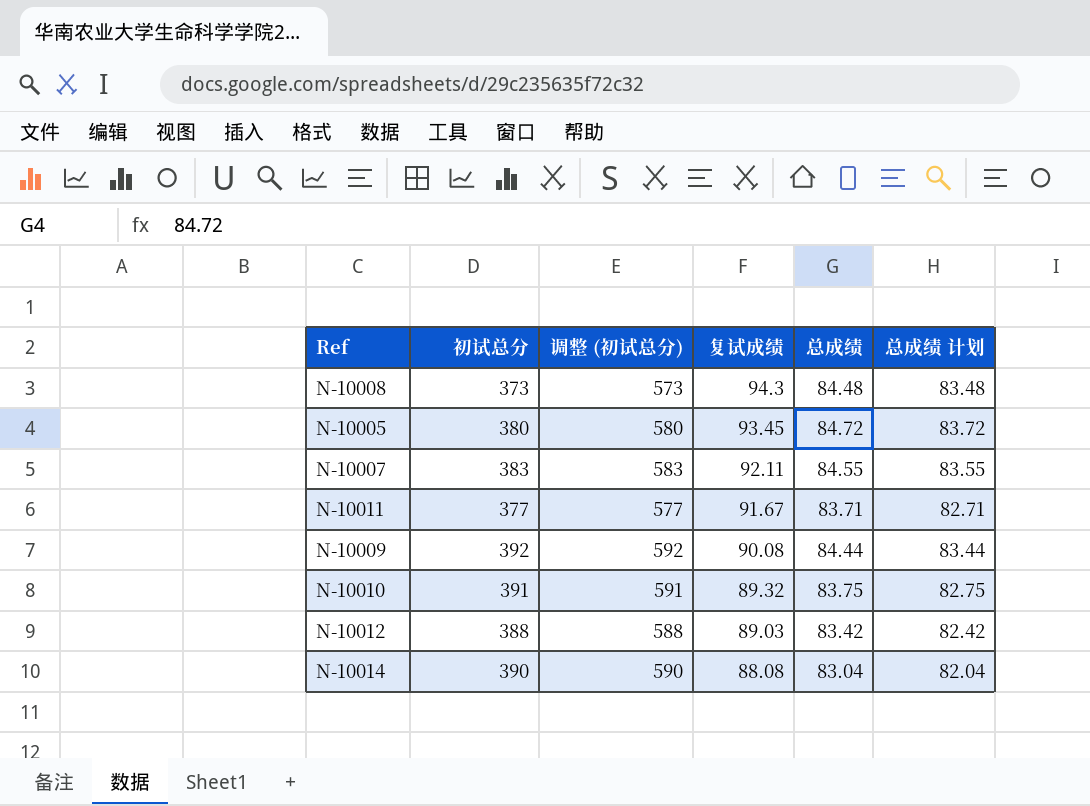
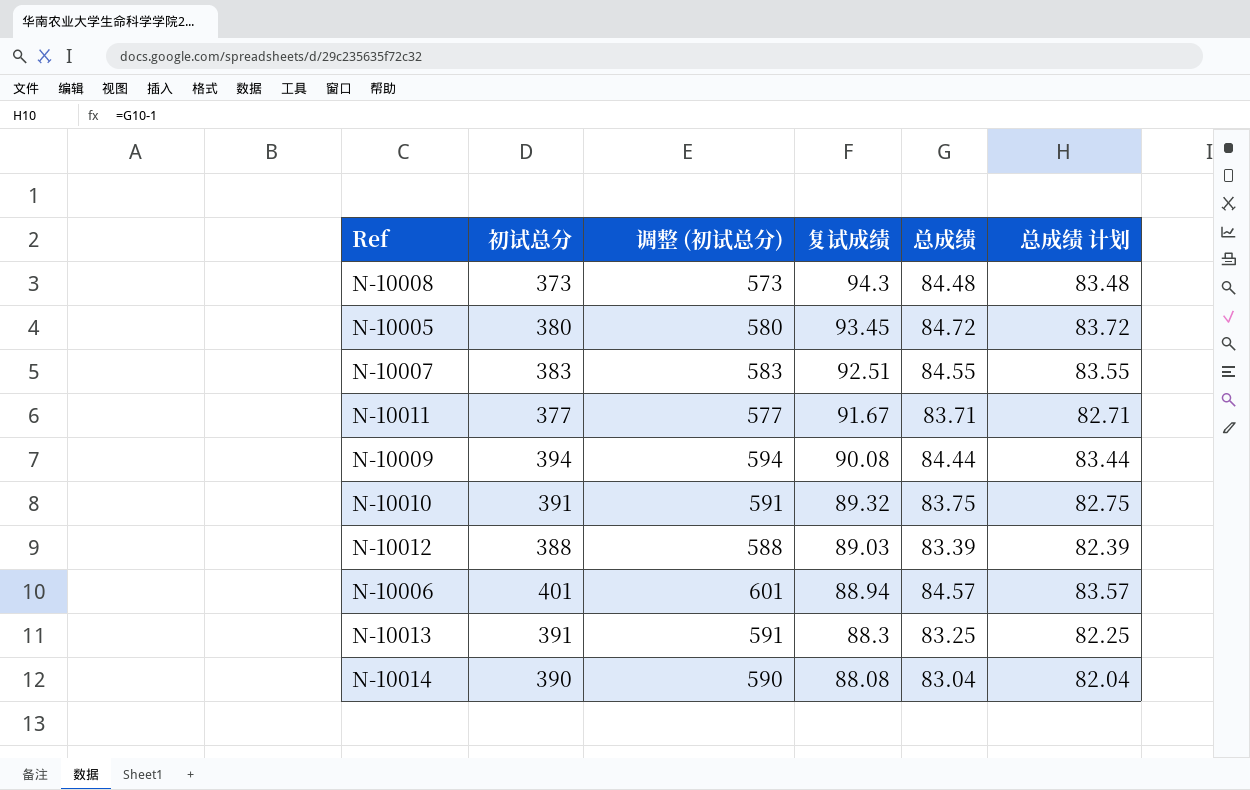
N-10007 | 复试成绩: 92.11 -> 92.51
N-10009 | 初试总分: 392 -> 394
N-10009 | 调整 (初试总分): 592 -> 594
N-10012 | 总成绩: 83.42 -> 83.39
N-10012 | 总成绩 计划: 82.42 -> 82.39
row N-10006: none -> 401 | 601 | 88.94 | 84.57 | 83.57
row N-10013: none -> 391 | 591 | 88.3 | 83.25 | 82.25

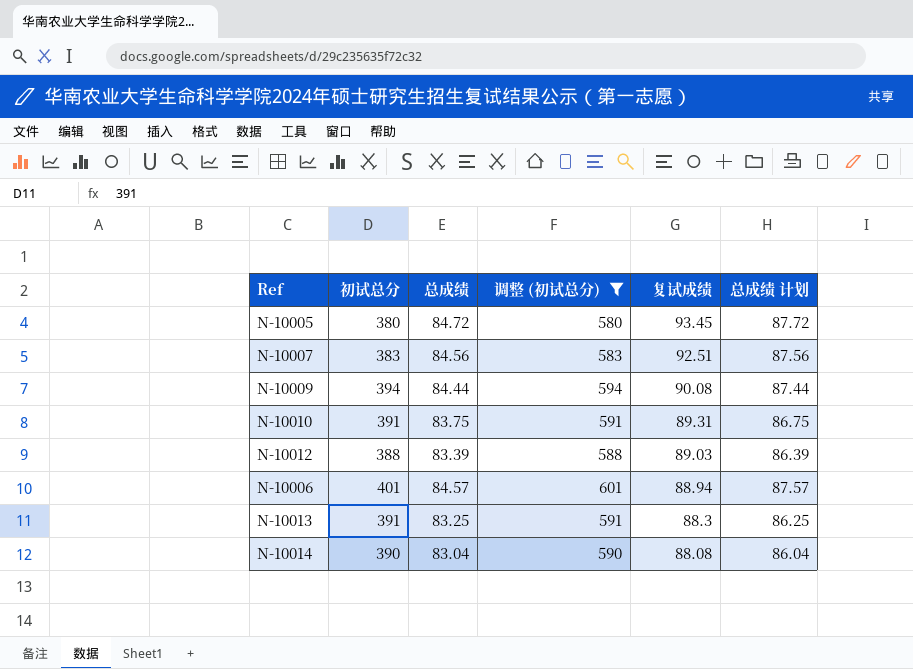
filter: none -> 调整 (初试总分) >= 580
column 总成绩 | position: 5 -> 3
column 总成绩 计划 | formula: [总成绩] - 1 -> [总成绩] + 3
N-10007 | 总成绩: 84.55 -> 84.56
N-10010 | 复试成绩: 89.32 -> 89.31

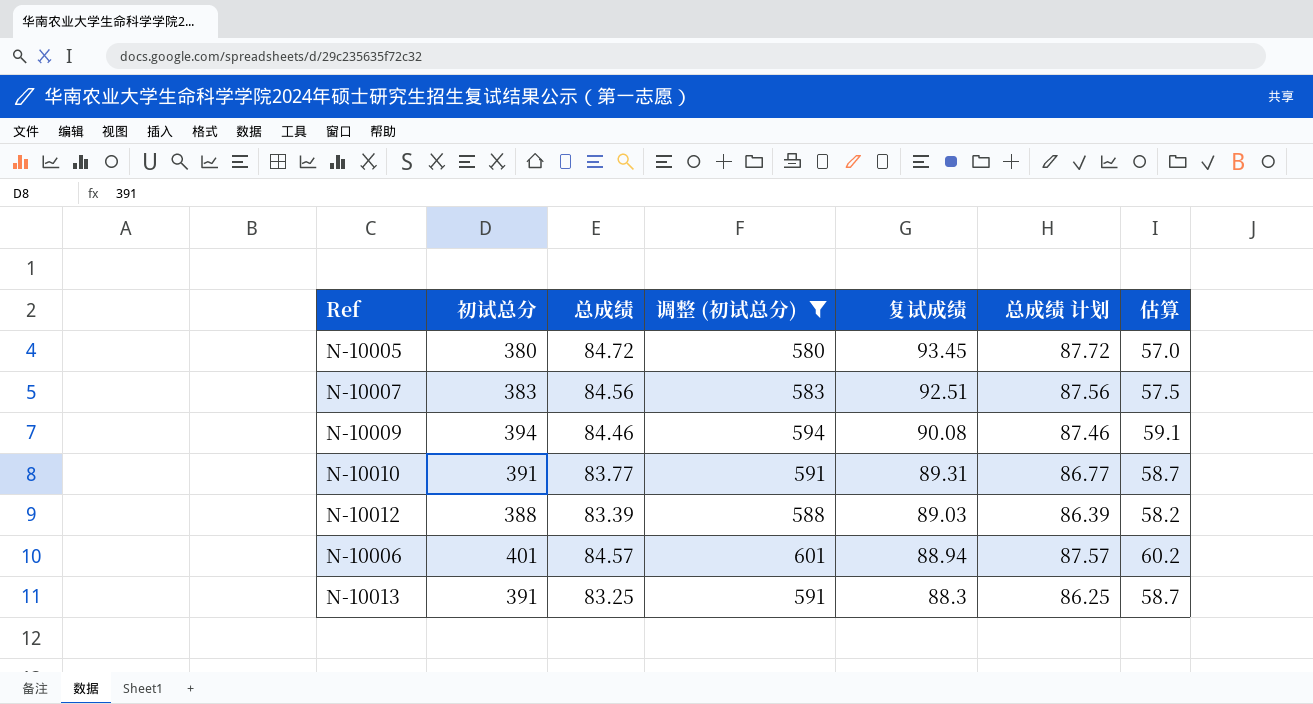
column 估算 | formula: none -> [初试总分] * 0.15
row N-10014: 390 | 83.04 | 590 | 88.08 | 86.04 -> none
N-10009 | 总成绩: 84.44 -> 84.46
N-10009 | 总成绩 计划: 87.44 -> 87.46
N-10010 | 总成绩: 83.75 -> 83.77
N-10010 | 总成绩 计划: 86.75 -> 86.77

